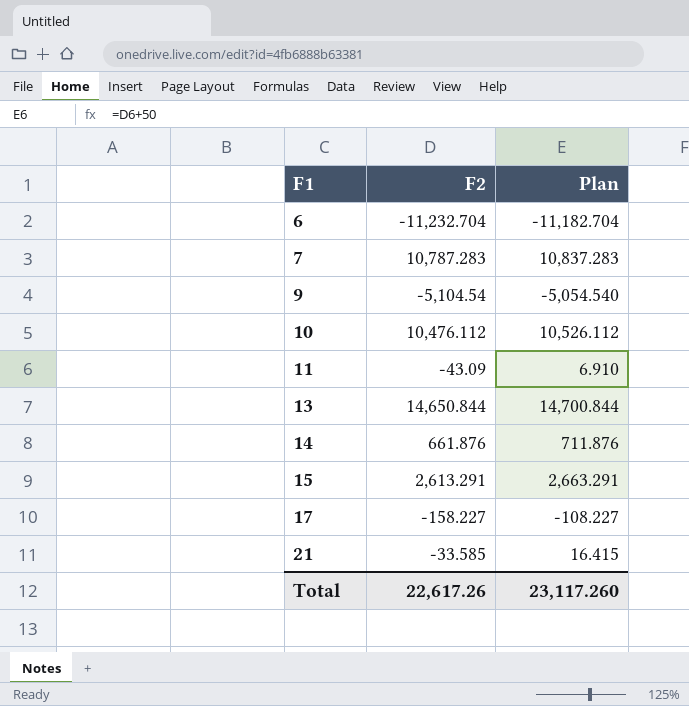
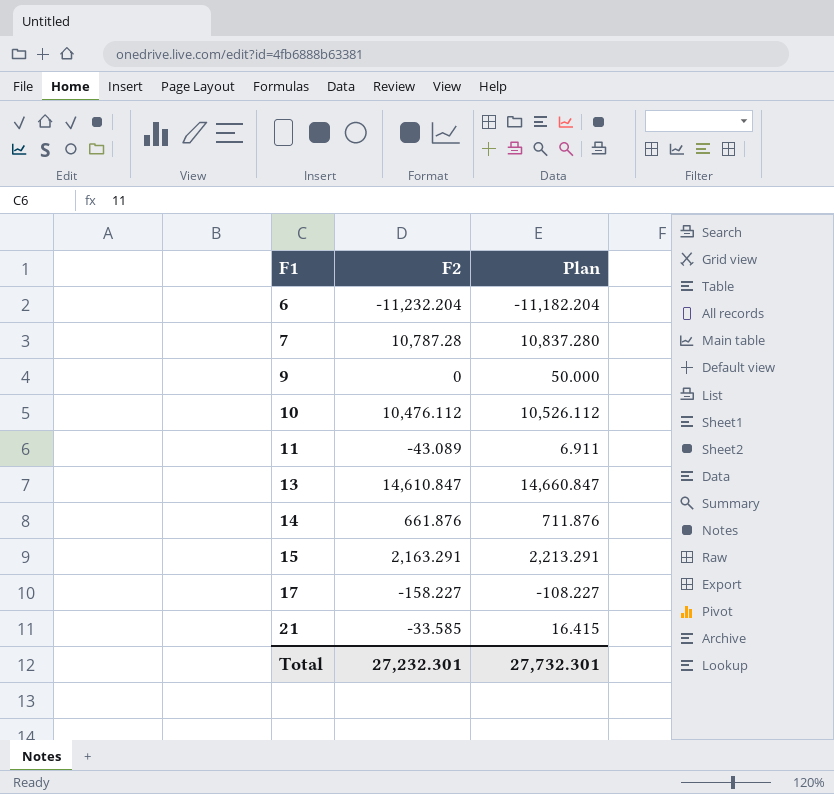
6 | F2: -11,232.704 -> -11,232.204
6 | Plan: -11,182.704 -> -11,182.204
7 | F2: 10,787.283 -> 10,787.28
7 | Plan: 10,837.283 -> 10,837.280
9 | F2: -5,104.54 -> 0
9 | Plan: -5,054.540 -> 50.000
11 | F2: -43.09 -> -43.089
11 | Plan: 6.910 -> 6.911
13 | F2: 14,650.844 -> 14,610.847
13 | Plan: 14,700.844 -> 14,660.847
15 | F2: 2,613.291 -> 2,163.291
15 | Plan: 2,663.291 -> 2,213.291
Total | F2: 22,617.26 -> 27,232.301
Total | Plan: 23,117.260 -> 27,732.301

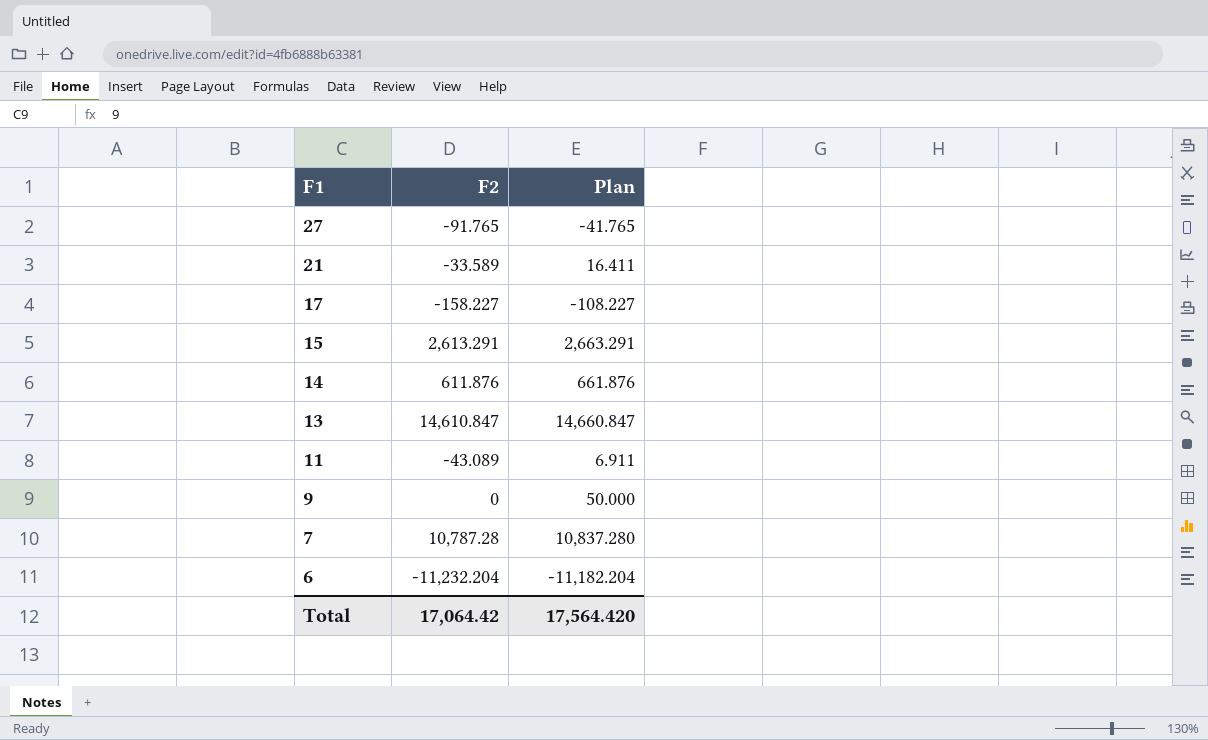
row order: F1 ascending -> F1 descending
row 10: 10,476.112 | 10,526.112 -> none
row 27: none -> -91.765 | -41.765
21 | F2: -33.585 -> -33.589
21 | Plan: 16.415 -> 16.411
15 | F2: 2,163.291 -> 2,613.291
15 | Plan: 2,213.291 -> 2,663.291
14 | F2: 661.876 -> 611.876
14 | Plan: 711.876 -> 661.876
Total | F2: 27,232.301 -> 17,064.42
Total | Plan: 27,732.301 -> 17,564.420

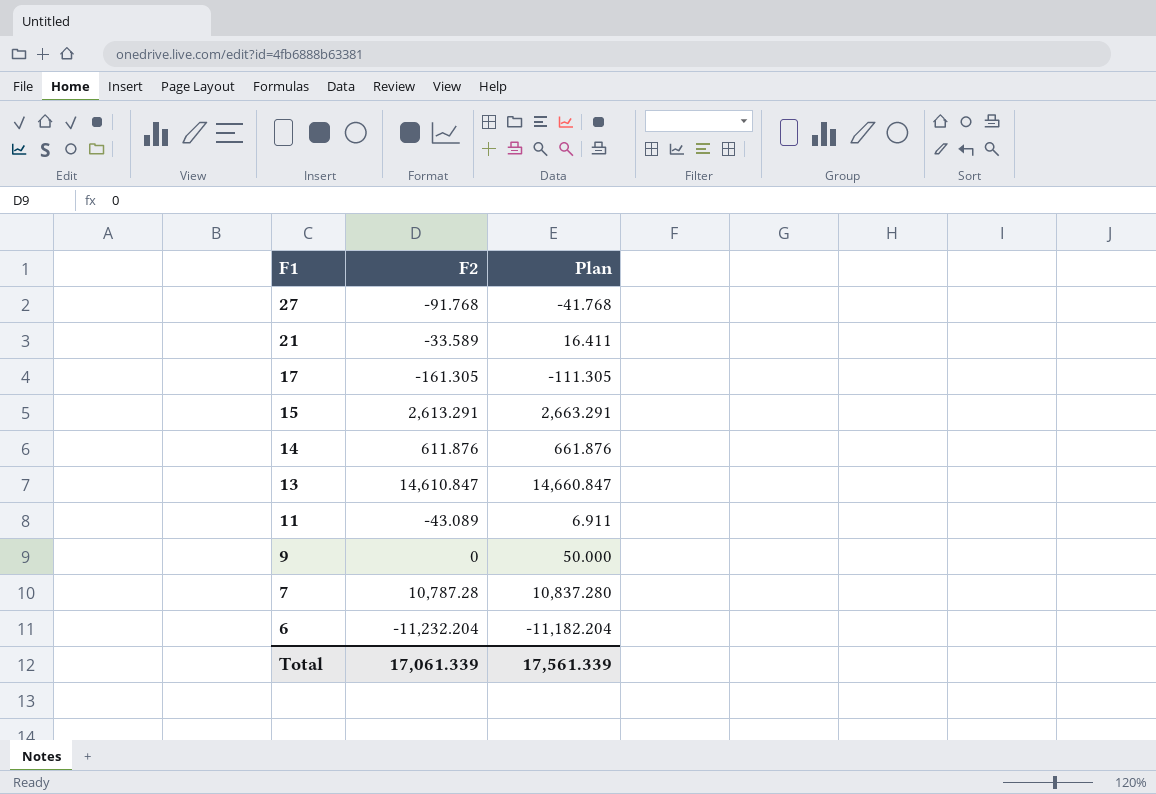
27 | F2: -91.765 -> -91.768
27 | Plan: -41.765 -> -41.768
17 | F2: -158.227 -> -161.305
17 | Plan: -108.227 -> -111.305
Total | F2: 17,064.42 -> 17,061.339
Total | Plan: 17,564.420 -> 17,561.339

